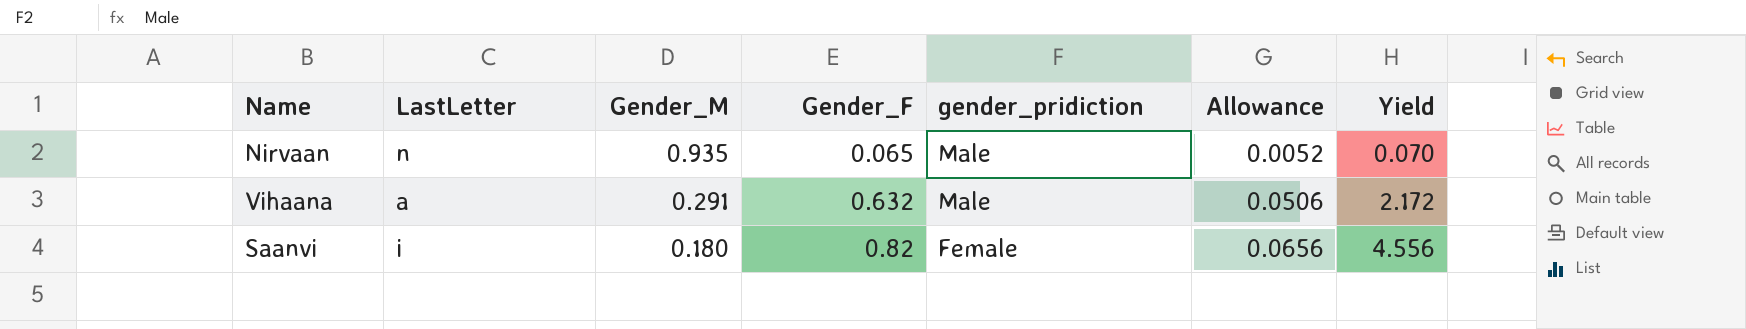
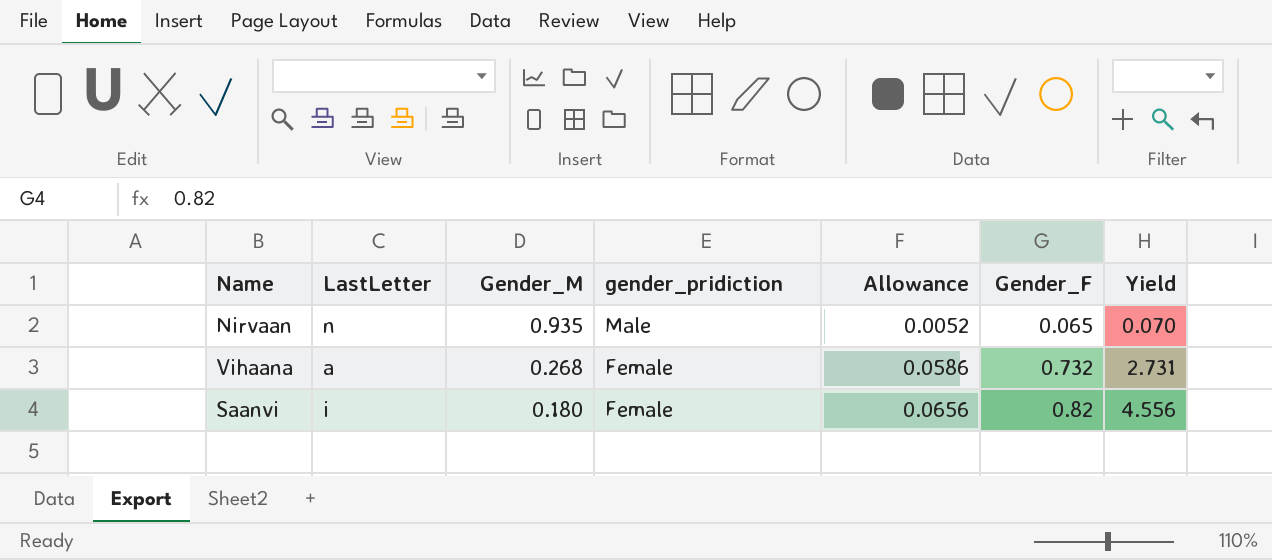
column Gender_F | position: 4 -> 6
Vihaana | Gender_M: 0.291 -> 0.268
Vihaana | gender_pridiction: Male -> Female
Vihaana | Allowance: 0.0506 -> 0.0586
Vihaana | Gender_F: 0.632 -> 0.732
Vihaana | Yield: 2.172 -> 2.731

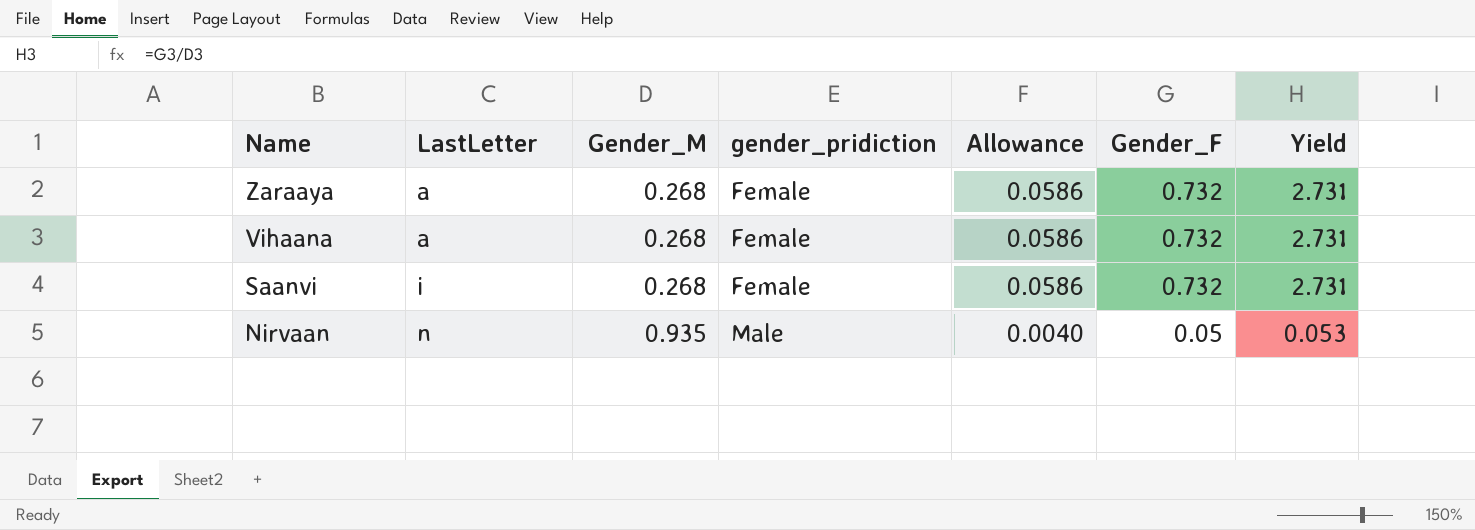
row order: Gender_M descending -> Name descending
row Zaraaya: none -> a | 0.268 | Female | 0.0586 | 0.732 | 2.731
Saanvi | Gender_M: 0.180 -> 0.268
Saanvi | Allowance: 0.0656 -> 0.0586
Saanvi | Gender_F: 0.82 -> 0.732
Saanvi | Yield: 4.556 -> 2.731
Nirvaan | Allowance: 0.0052 -> 0.0040
Nirvaan | Gender_F: 0.065 -> 0.05
Nirvaan | Yield: 0.070 -> 0.053

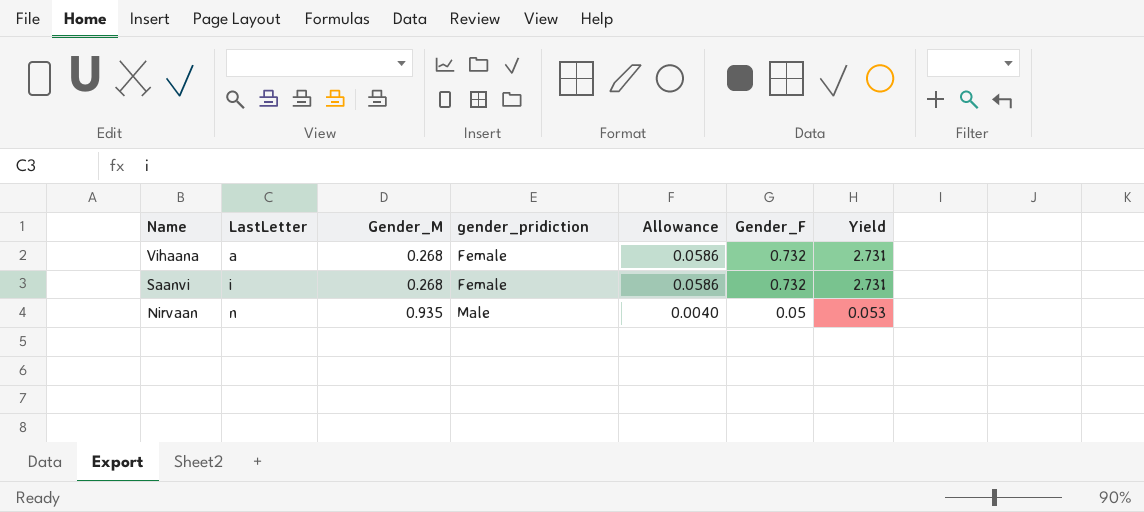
row Zaraaya: a | 0.268 | Female | 0.0586 | 0.732 | 2.731 -> none

